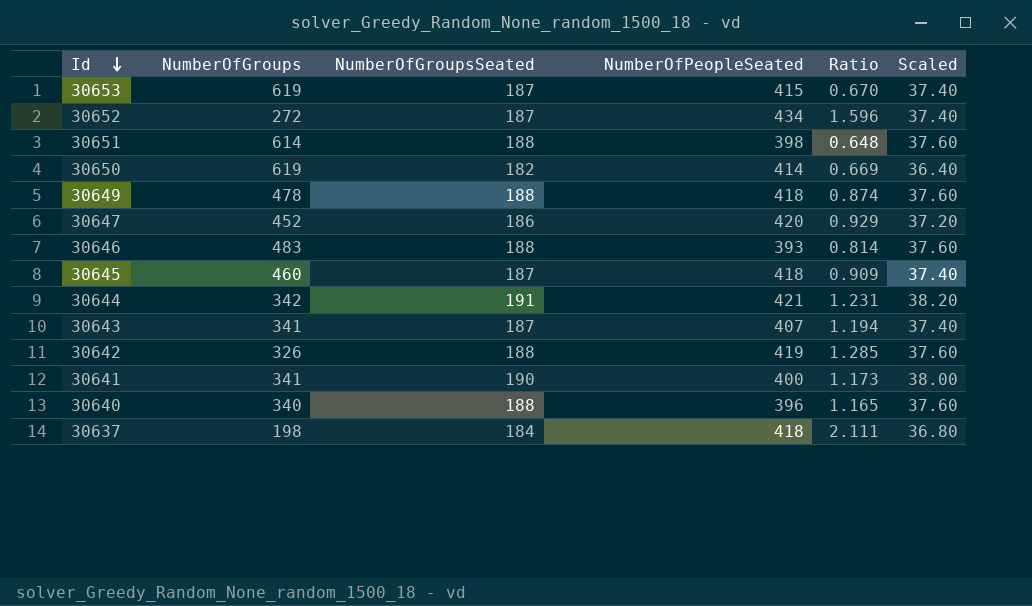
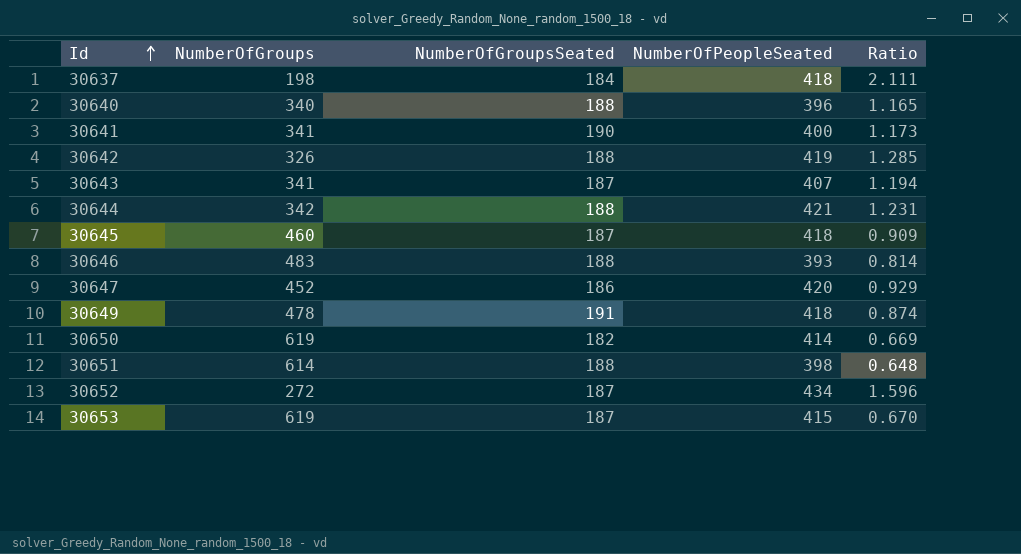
row order: Id descending -> Id ascending
column Scaled | formula: [NumberOfGroupsSeated] * 0.2 -> none
30644 | NumberOfGroupsSeated: 191 -> 188
30649 | NumberOfGroupsSeated: 188 -> 191

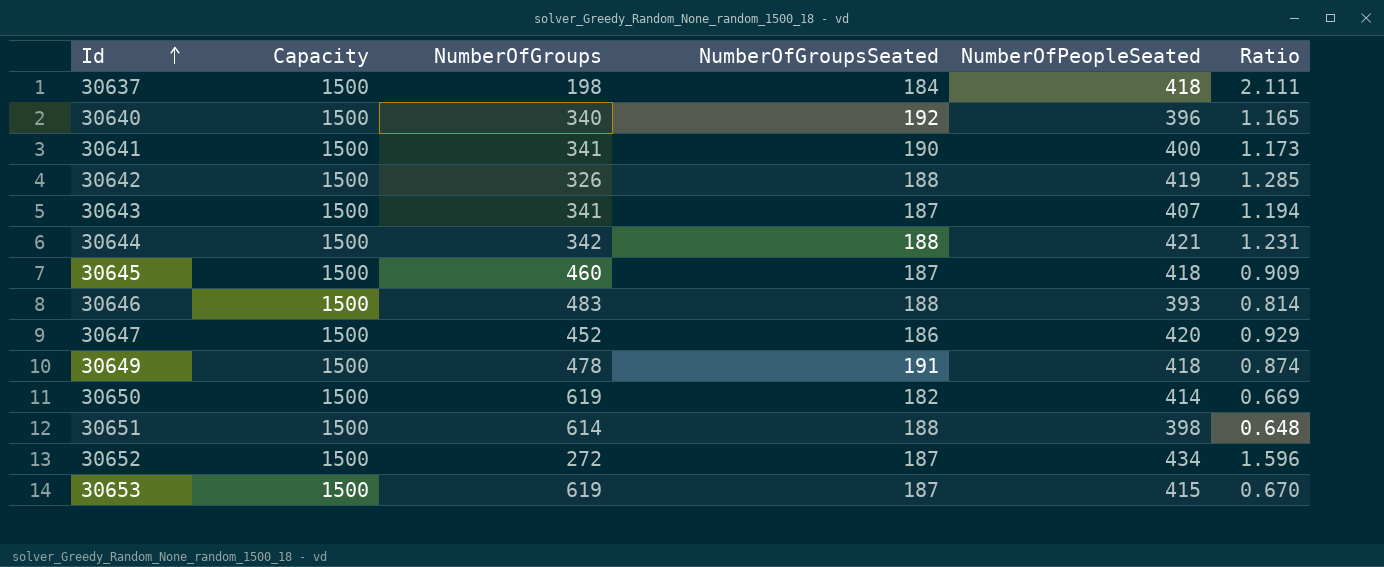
column Capacity | position: none -> 2
30640 | NumberOfGroupsSeated: 188 -> 192

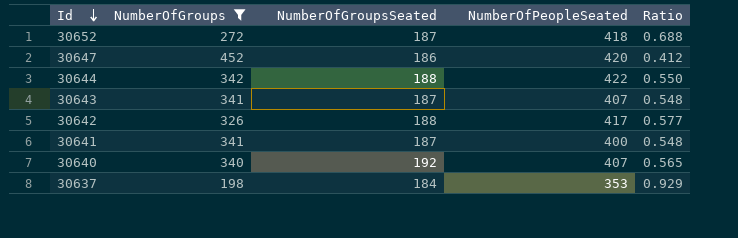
filter: none -> NumberOfGroups <= 452
row order: Id ascending -> Id descending
column Capacity | position: 2 -> none
column Ratio | formula: [NumberOfPeopleSeated] / [NumberOfGroups] -> [NumberOfGroupsSeated] / [NumberOfGroups]
30652 | NumberOfPeopleSeated: 434 -> 418
30644 | NumberOfPeopleSeated: 421 -> 422
30642 | NumberOfPeopleSeated: 419 -> 417
30641 | NumberOfGroupsSeated: 190 -> 187
30640 | NumberOfPeopleSeated: 396 -> 407
30637 | NumberOfPeopleSeated: 418 -> 353

